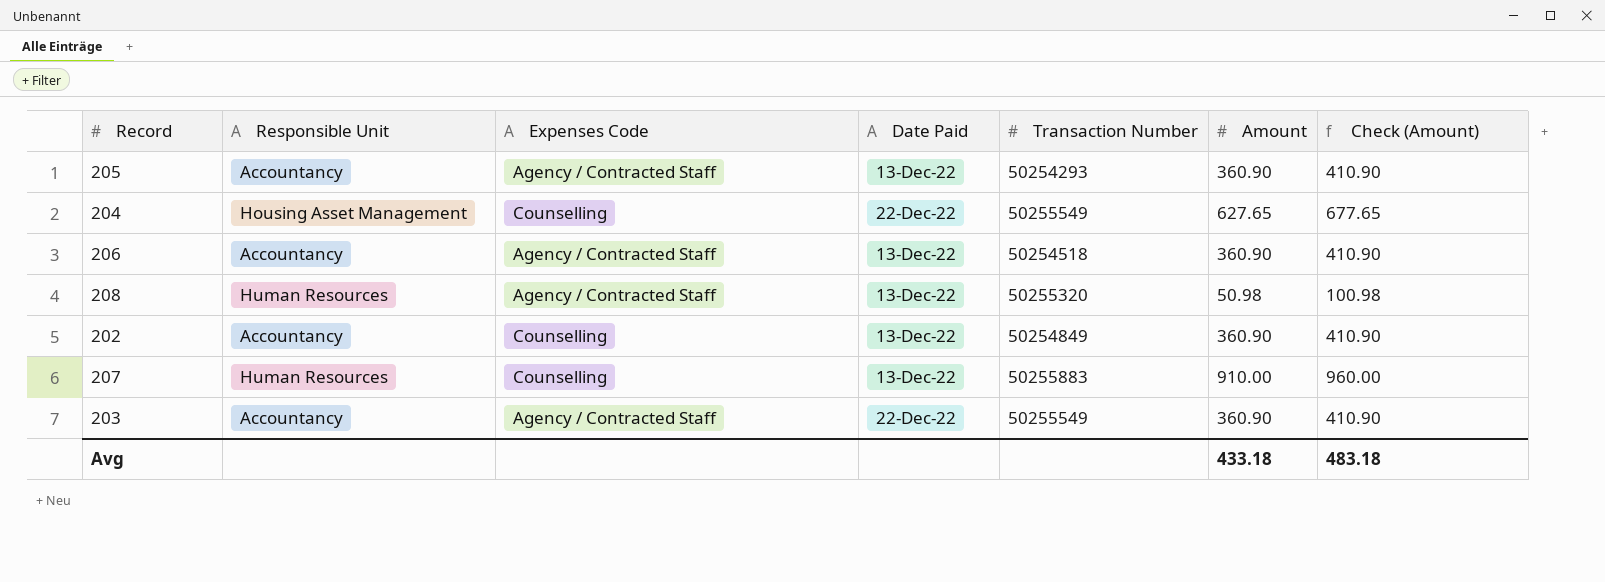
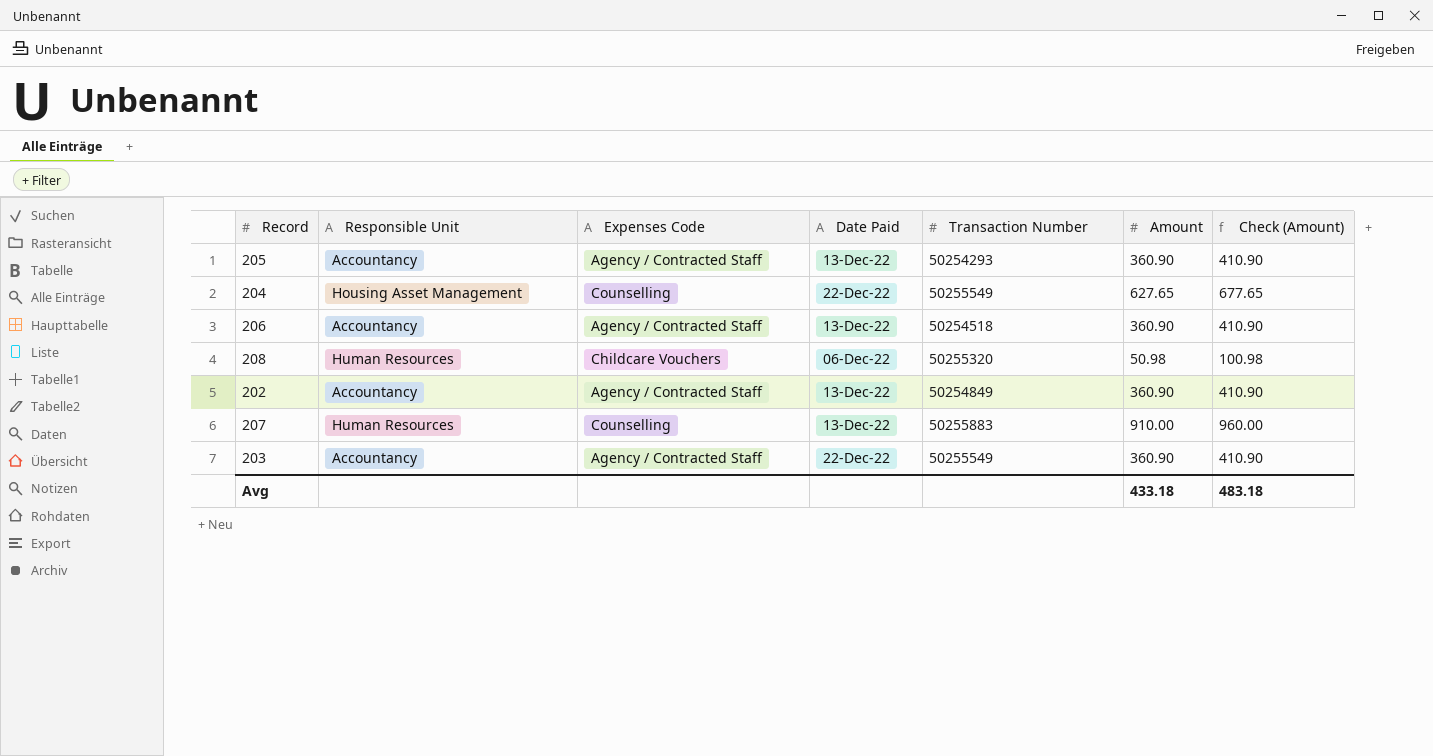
208 | Expenses Code: Agency / Contracted Staff -> Childcare Vouchers
208 | Date Paid: 13-Dec-22 -> 06-Dec-22
202 | Expenses Code: Counselling -> Agency / Contracted Staff

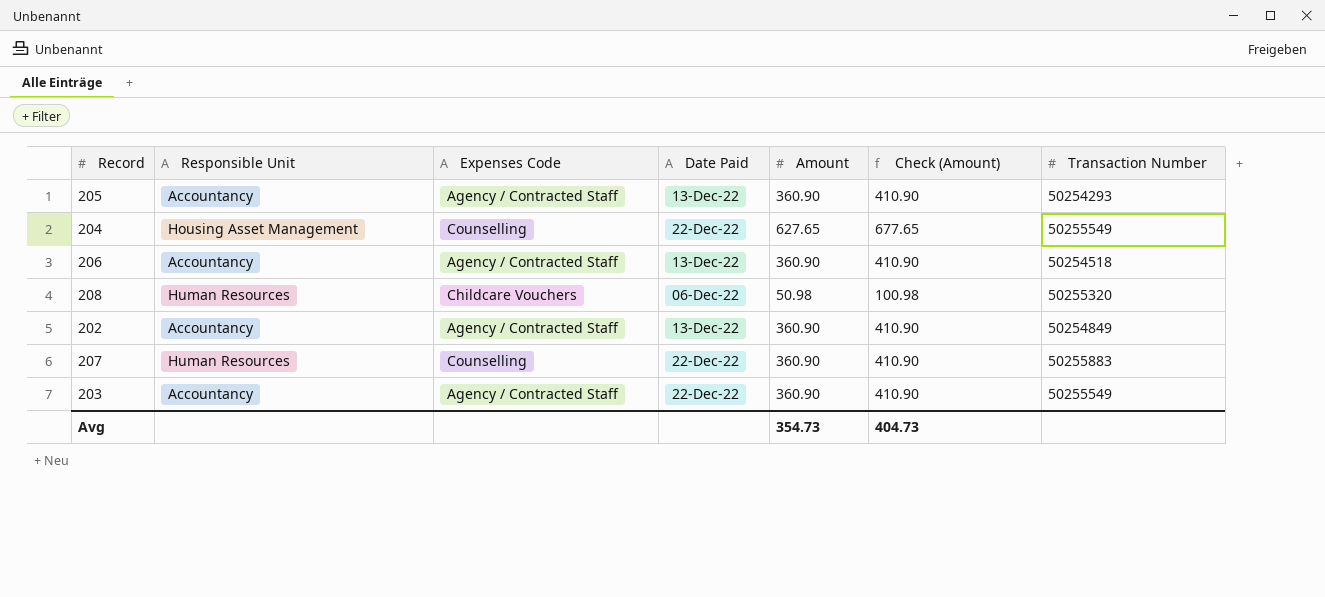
column Transaction Number | position: 5 -> 7
207 | Date Paid: 13-Dec-22 -> 22-Dec-22
207 | Amount: 910.00 -> 360.90
207 | Check (Amount): 960.00 -> 410.90
Avg | Amount: 433.18 -> 354.73
Avg | Check (Amount): 483.18 -> 404.73

